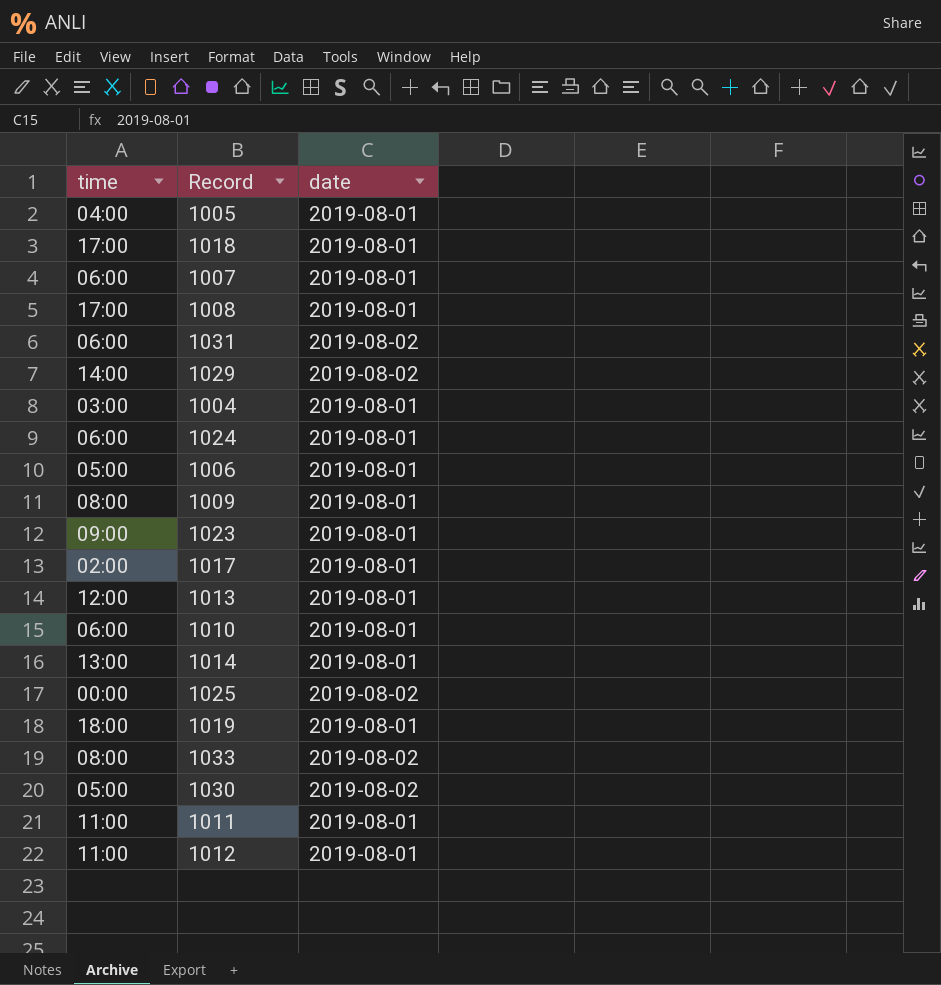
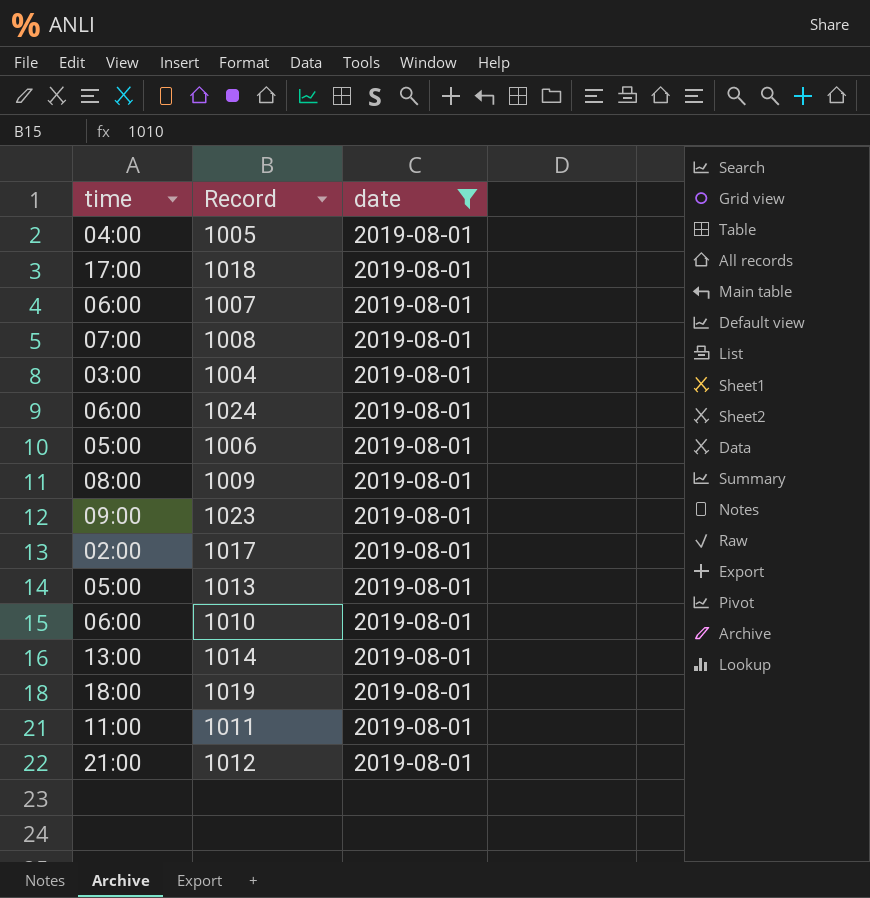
filter: none -> date = 2019-08-01
1008 | time: 17:00 -> 07:00
1013 | time: 12:00 -> 05:00
1012 | time: 11:00 -> 21:00

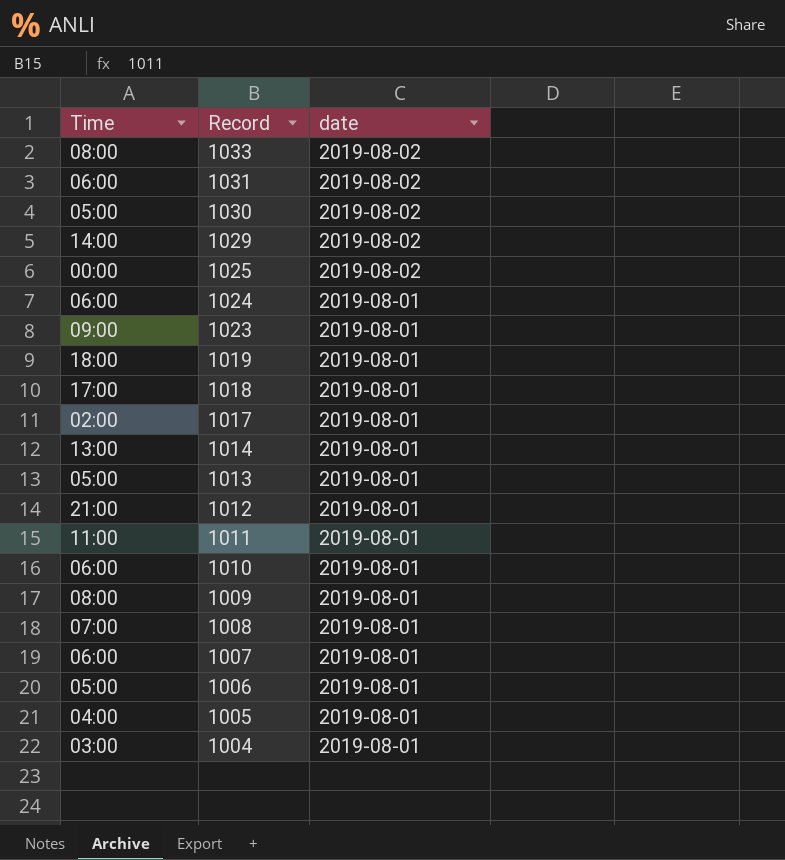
filter: date = 2019-08-01 -> none
row order: none -> Record descending
column name: time -> Time

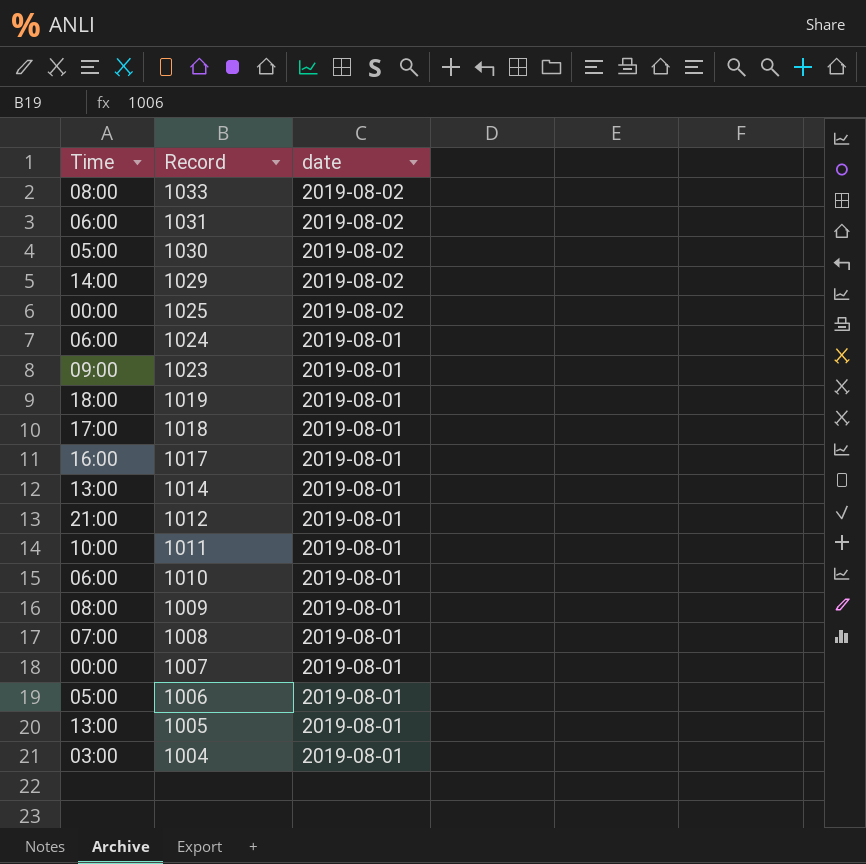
row 1013: 05:00 | 2019-08-01 -> none
1017 | Time: 02:00 -> 16:00
1011 | Time: 11:00 -> 10:00
1007 | Time: 06:00 -> 00:00
1005 | Time: 04:00 -> 13:00

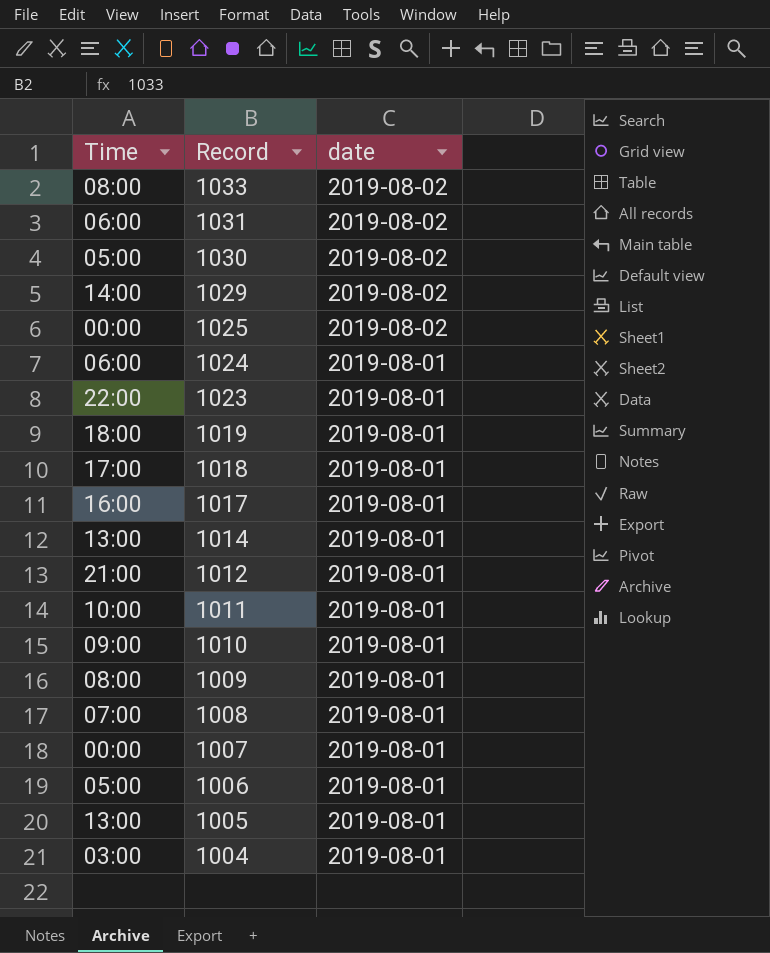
1023 | Time: 09:00 -> 22:00
1010 | Time: 06:00 -> 09:00

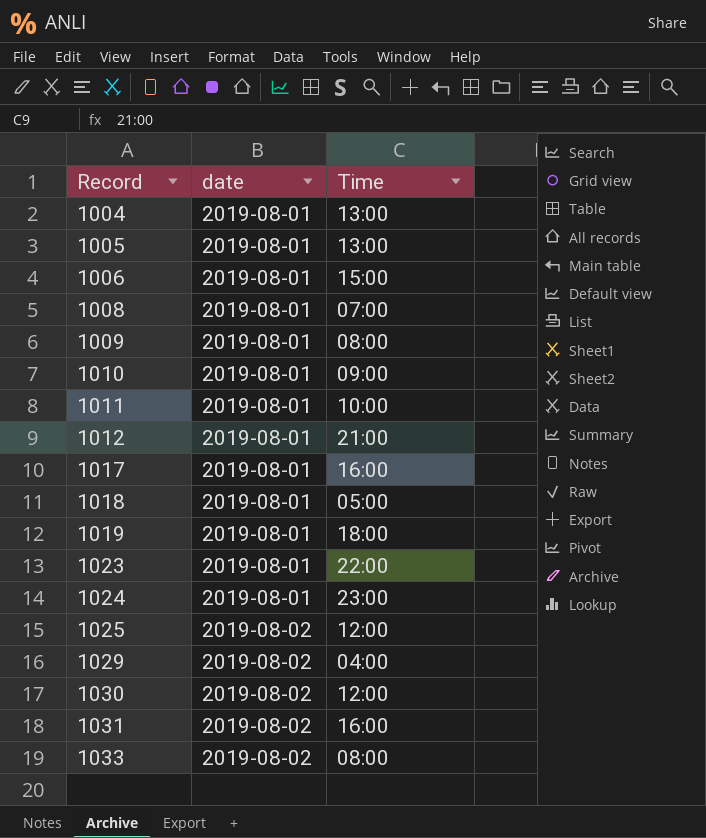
row order: Record descending -> Record ascending
column Time | position: 1 -> 3
row 1014: 13:00 | 2019-08-01 -> none
row 1007: 00:00 | 2019-08-01 -> none
1004 | Time: 03:00 -> 13:00
1006 | Time: 05:00 -> 15:00
1018 | Time: 17:00 -> 05:00
1024 | Time: 06:00 -> 23:00
1025 | Time: 00:00 -> 12:00
1029 | Time: 14:00 -> 04:00
1030 | Time: 05:00 -> 12:00
1031 | Time: 06:00 -> 16:00

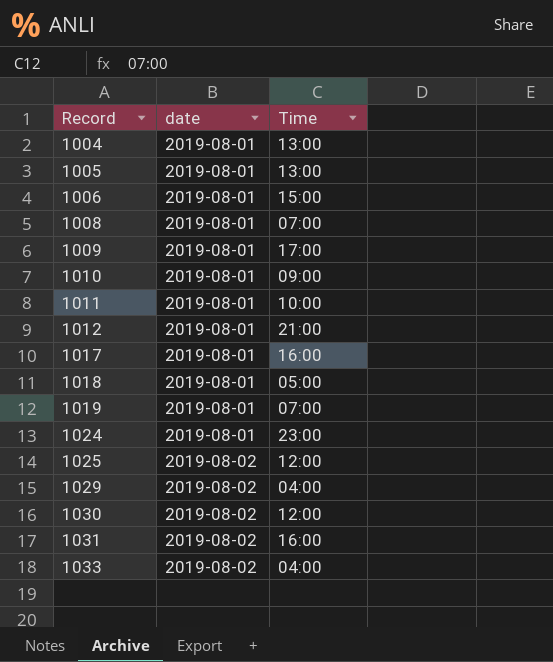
row 1023: 2019-08-01 | 22:00 -> none
1009 | Time: 08:00 -> 17:00
1019 | Time: 18:00 -> 07:00
1033 | Time: 08:00 -> 04:00

